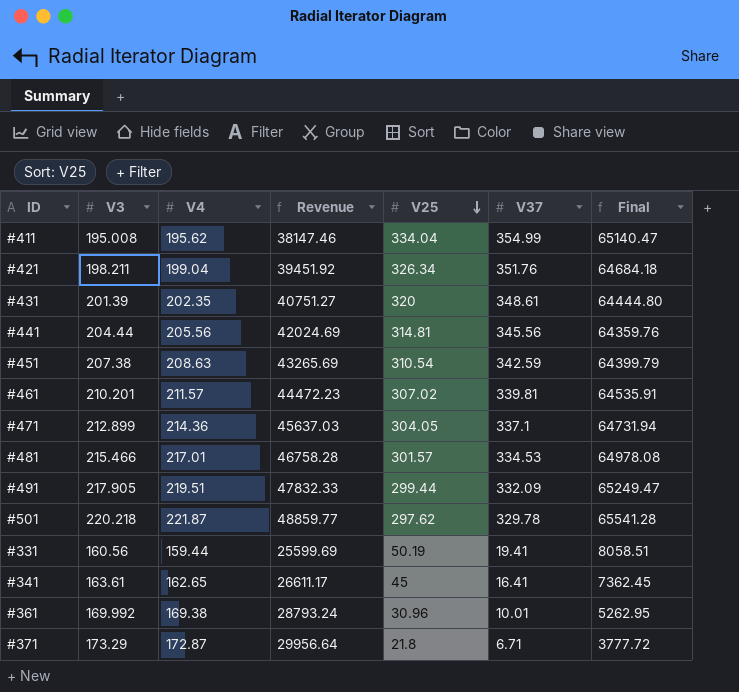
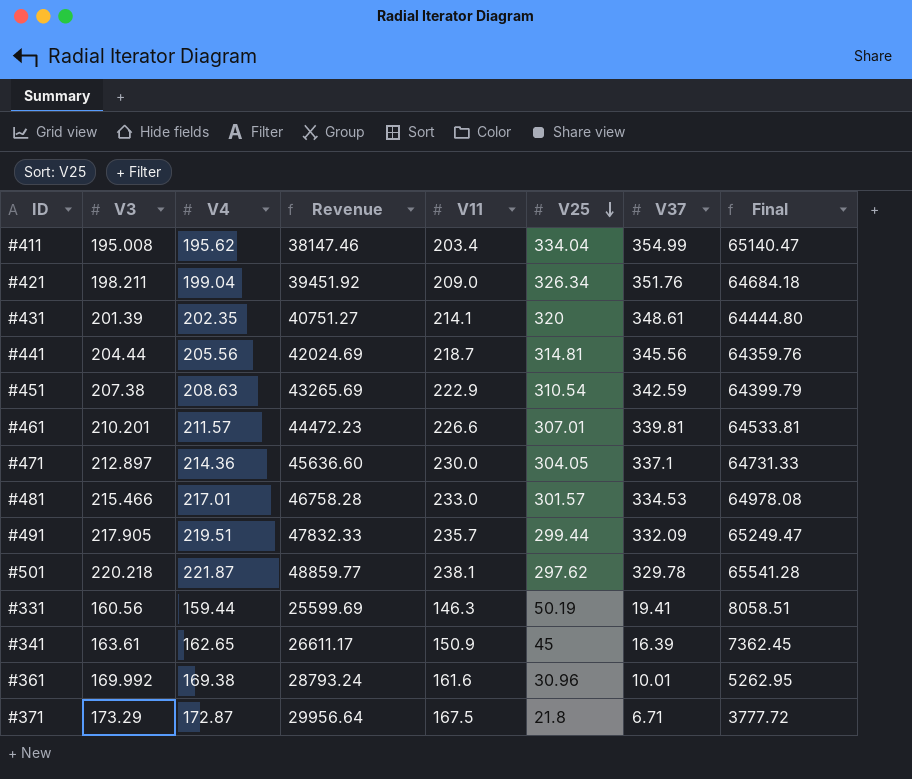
column V11 | position: none -> 5
#461 | V25: 307.02 -> 307.01
#461 | Final: 64535.91 -> 64533.81
#471 | V3: 212.899 -> 212.897
#471 | Revenue: 45637.03 -> 45636.60
#471 | Final: 64731.94 -> 64731.33
#341 | V37: 16.41 -> 16.39

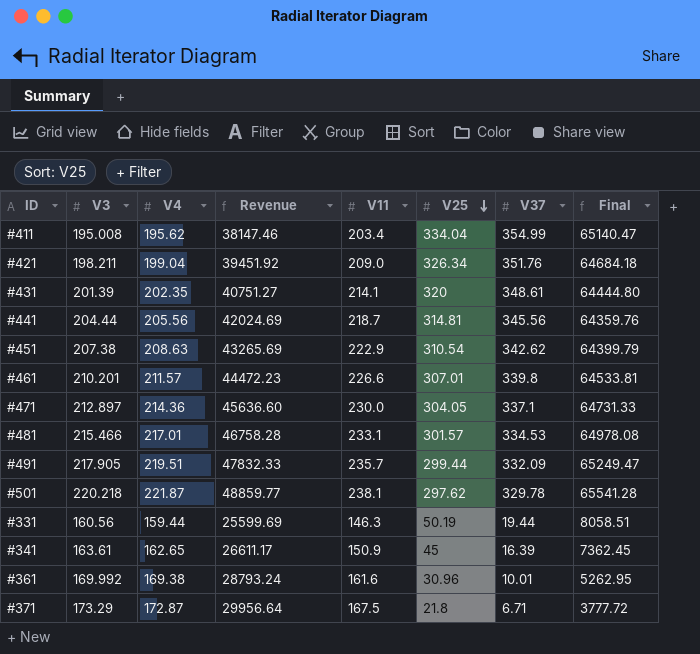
#451 | V37: 342.59 -> 342.62
#461 | V37: 339.81 -> 339.8
#481 | V11: 233.0 -> 233.1
#331 | V37: 19.41 -> 19.44

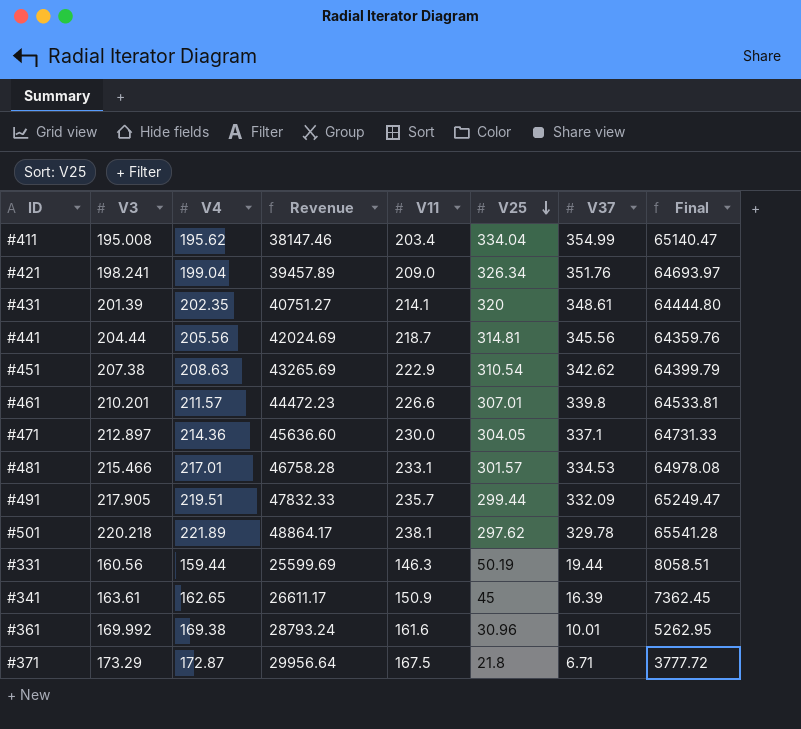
#421 | V3: 198.211 -> 198.241
#421 | Revenue: 39451.92 -> 39457.89
#421 | Final: 64684.18 -> 64693.97
#501 | V4: 221.87 -> 221.89
#501 | Revenue: 48859.77 -> 48864.17

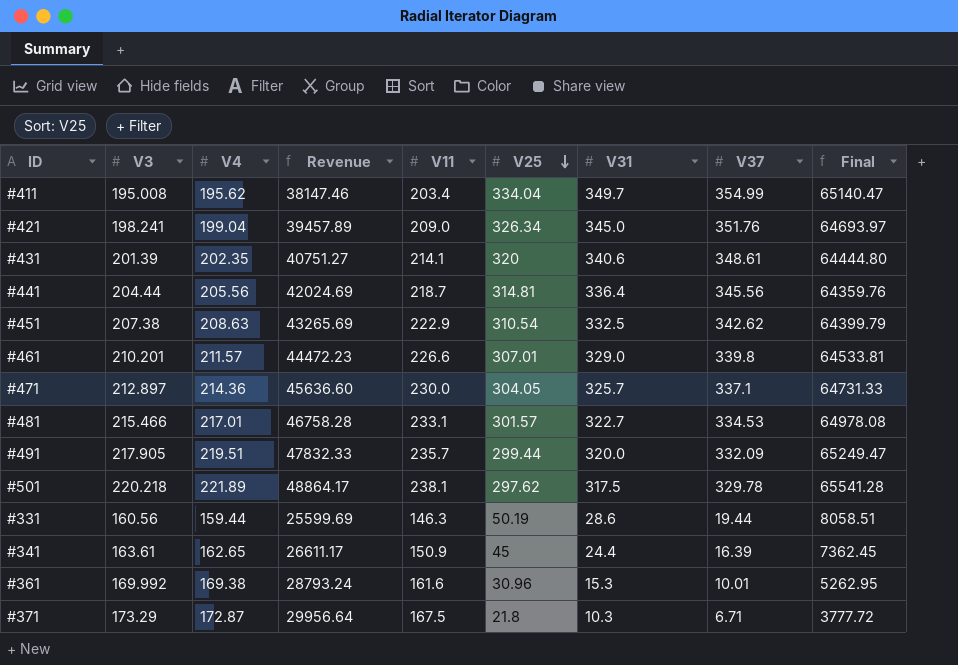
column V31 | position: none -> 7

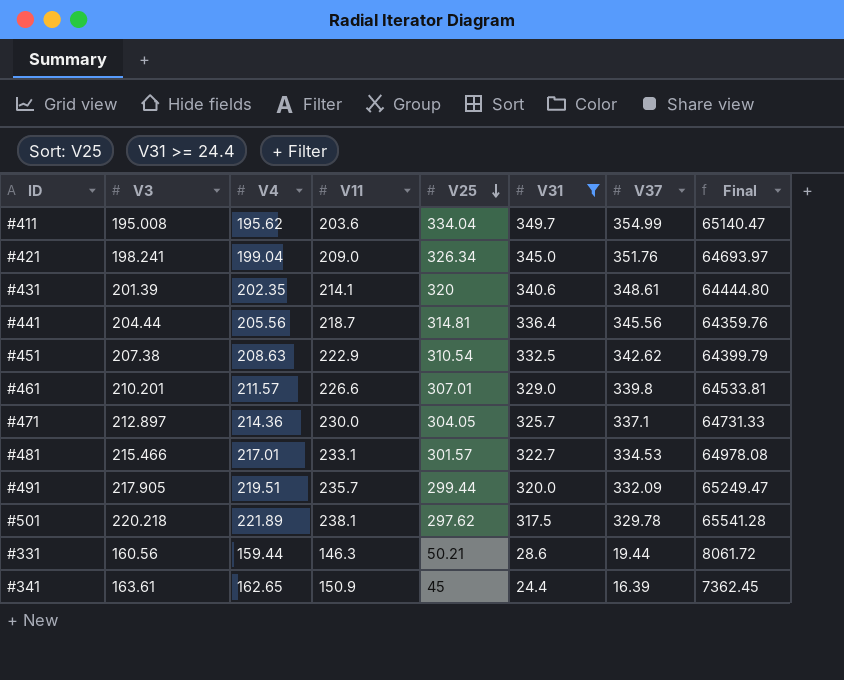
filter: none -> V31 >= 24.4
column Revenue | formula: [V3] * [V4] -> none
#411 | V11: 203.4 -> 203.6
#331 | V25: 50.19 -> 50.21
#331 | Final: 8058.51 -> 8061.72

